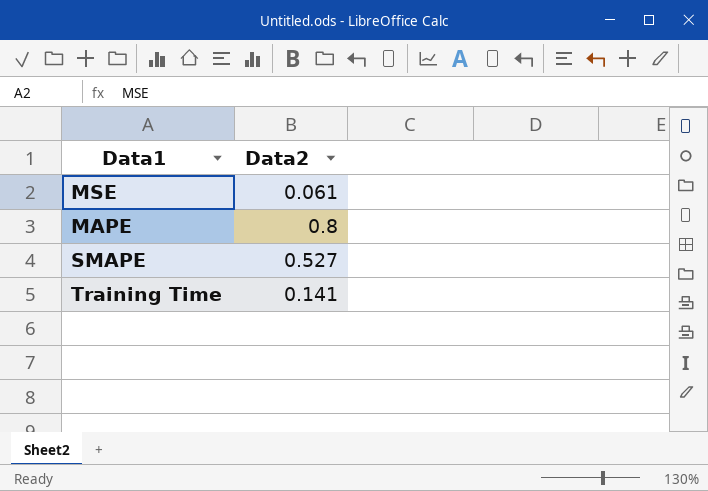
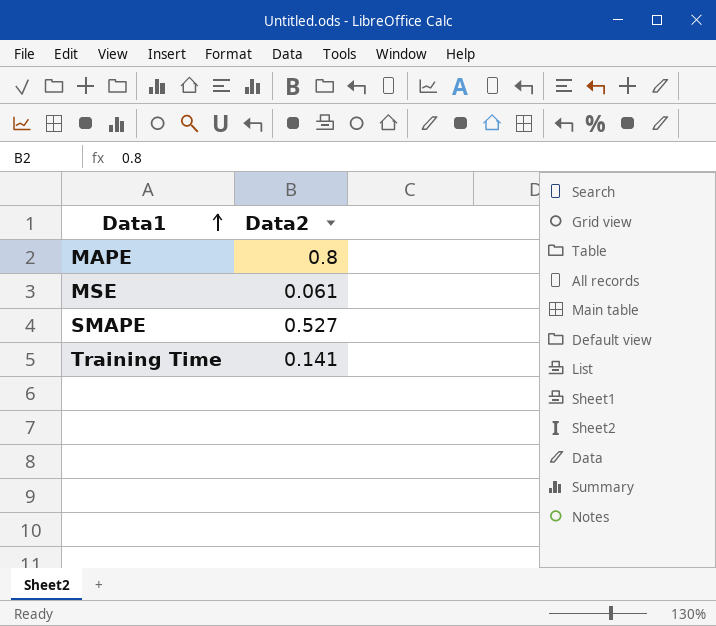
row order: none -> Data1 ascending

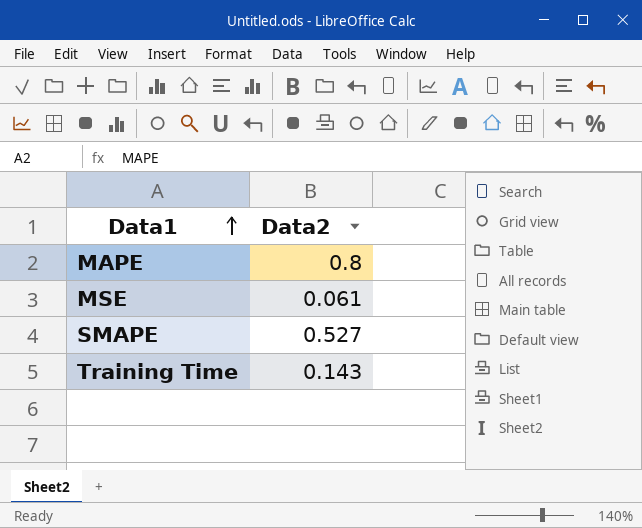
Training Time | Data2: 0.141 -> 0.143

